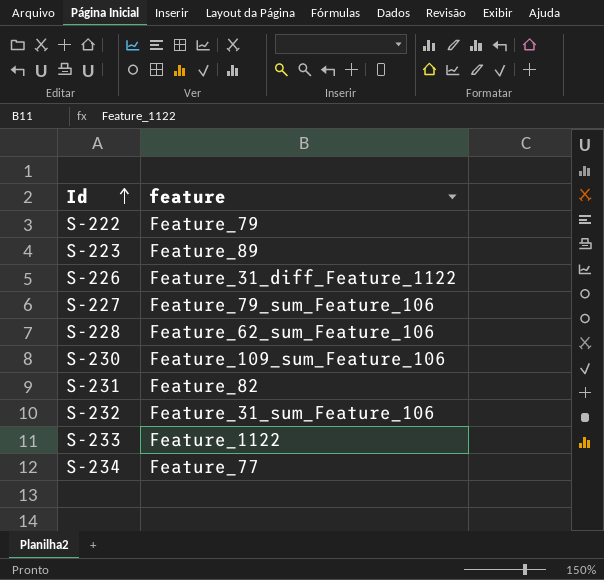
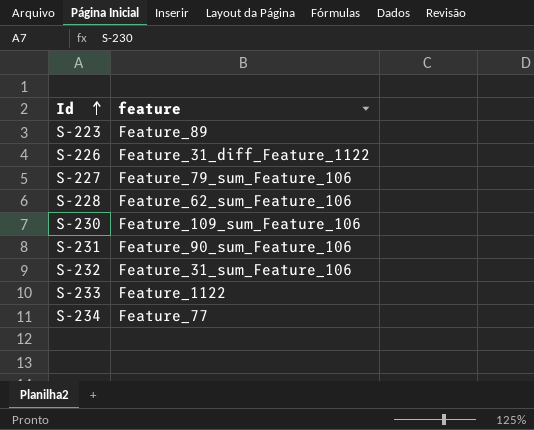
row S-222: Feature_79 -> none
S-231 | feature: Feature_82 -> Feature_90_sum_Feature_106

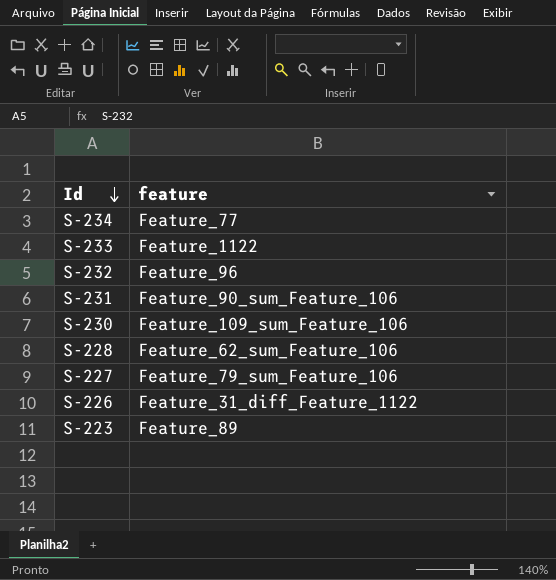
row order: Id ascending -> Id descending
S-232 | feature: Feature_31_sum_Feature_106 -> Feature_96

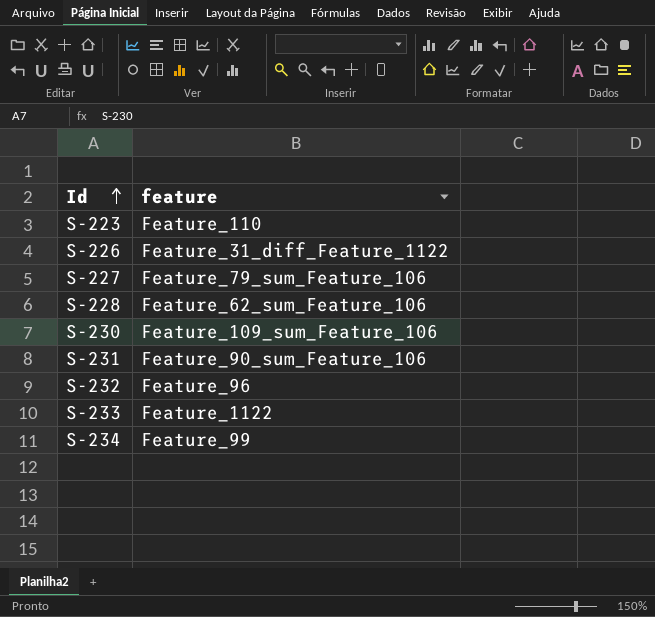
row order: Id descending -> Id ascending
S-223 | feature: Feature_89 -> Feature_110
S-234 | feature: Feature_77 -> Feature_99

